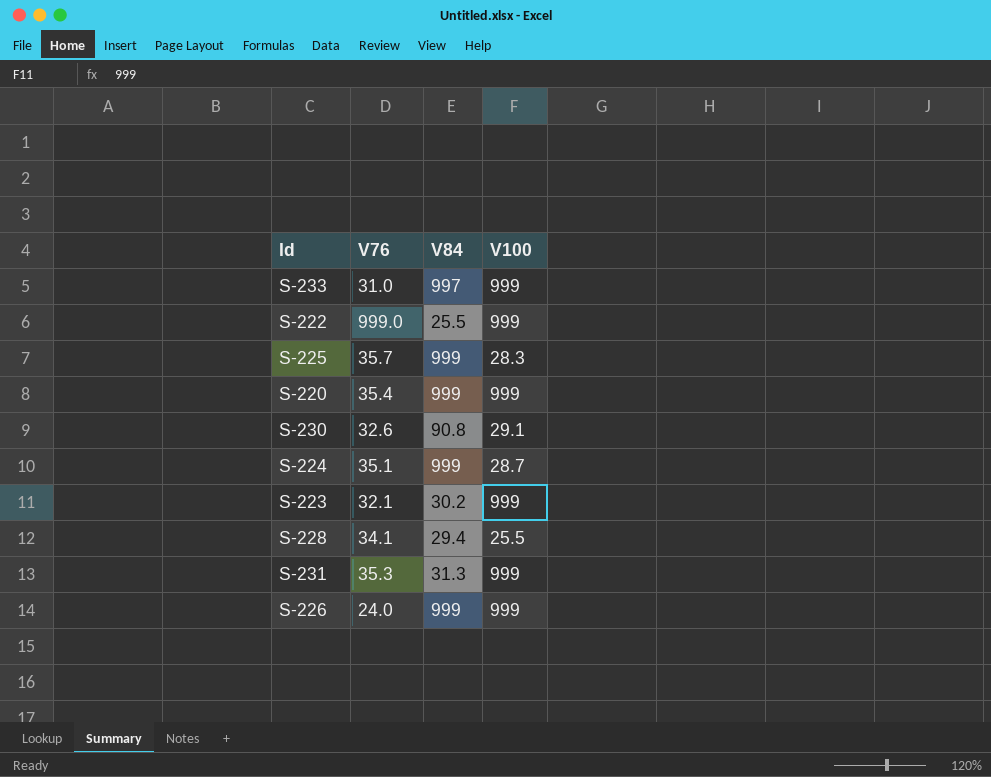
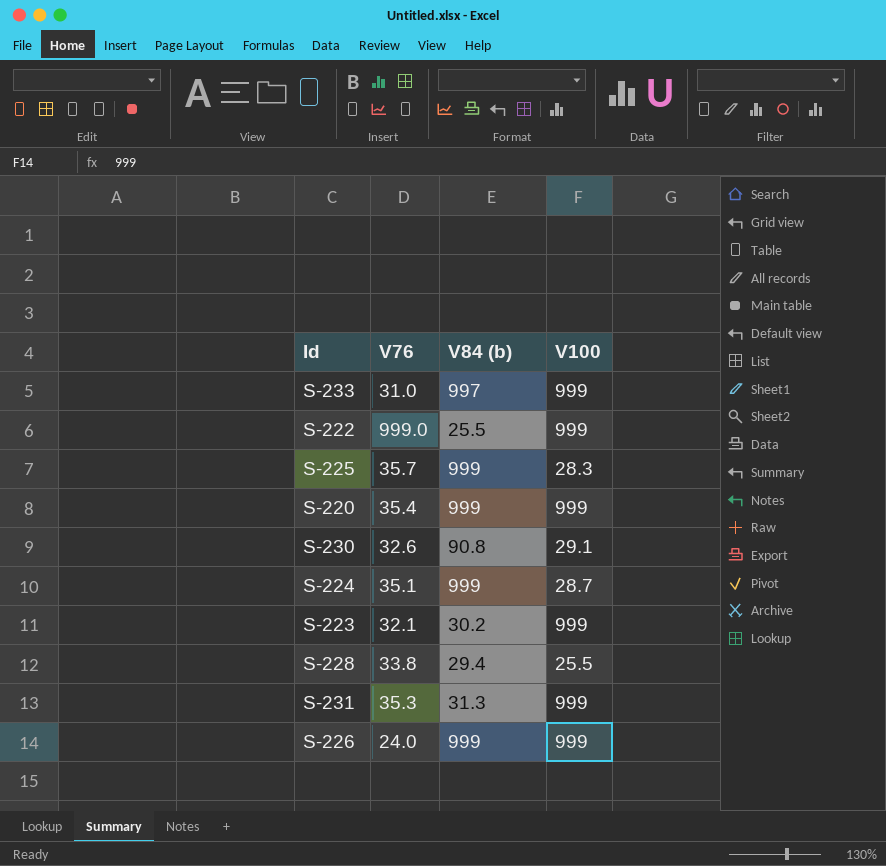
column name: V84 -> V84 (b)
S-228 | V76: 34.1 -> 33.8

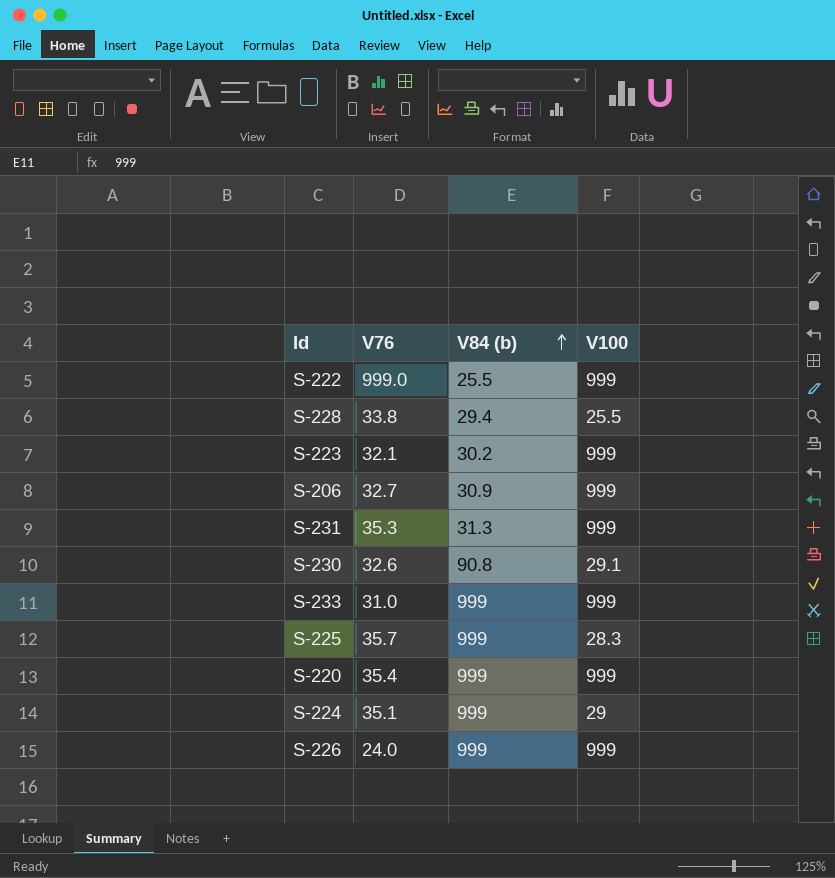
row order: none -> V84 (b) ascending
row S-206: none -> 32.7 | 30.9 | 999
S-233 | V84 (b): 997 -> 999
S-224 | V100: 28.7 -> 29

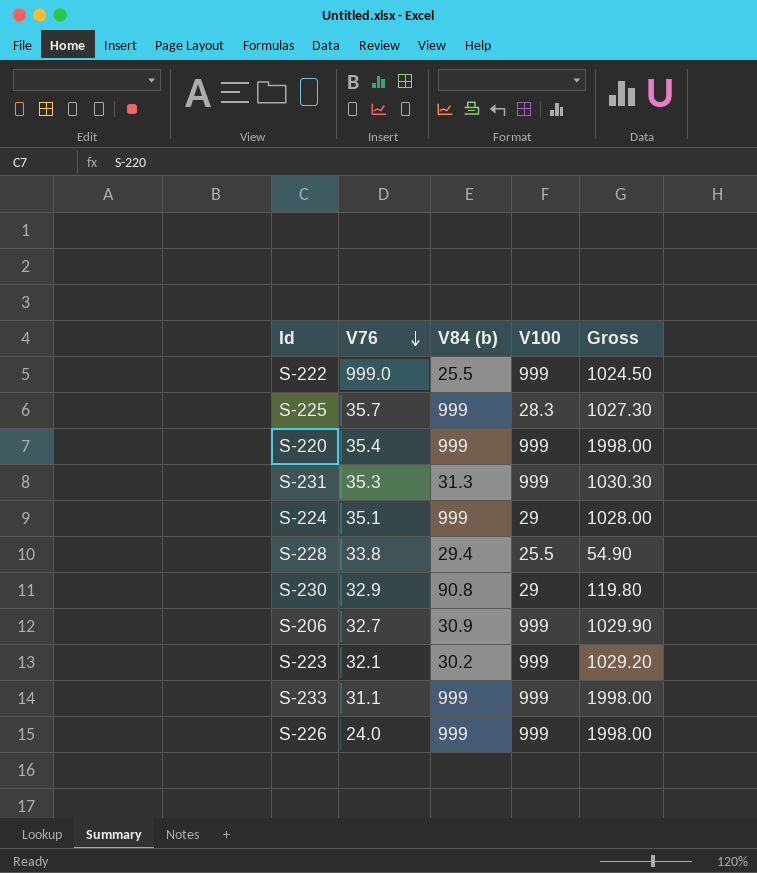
row order: V84 (b) ascending -> V76 descending
column Gross | formula: none -> [V84 (b)] + [V100]
S-230 | V76: 32.6 -> 32.9
S-230 | V100: 29.1 -> 29
S-233 | V76: 31.0 -> 31.1

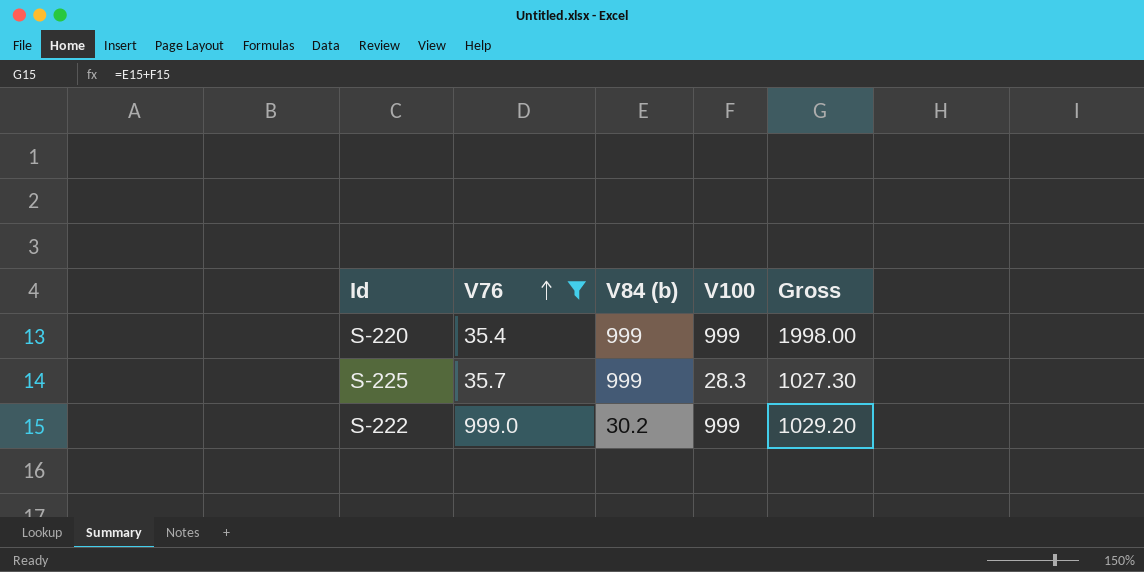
filter: none -> V76 >= 35.4
row order: V76 descending -> V76 ascending
S-222 | V84 (b): 25.5 -> 30.2
S-222 | Gross: 1024.50 -> 1029.20

